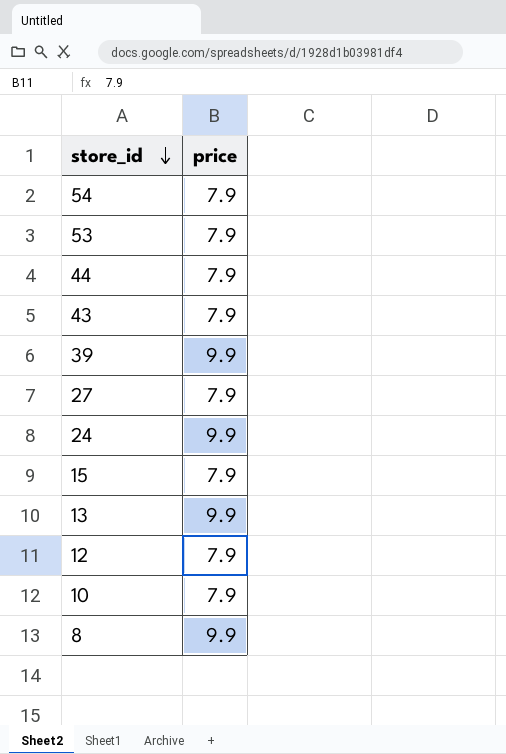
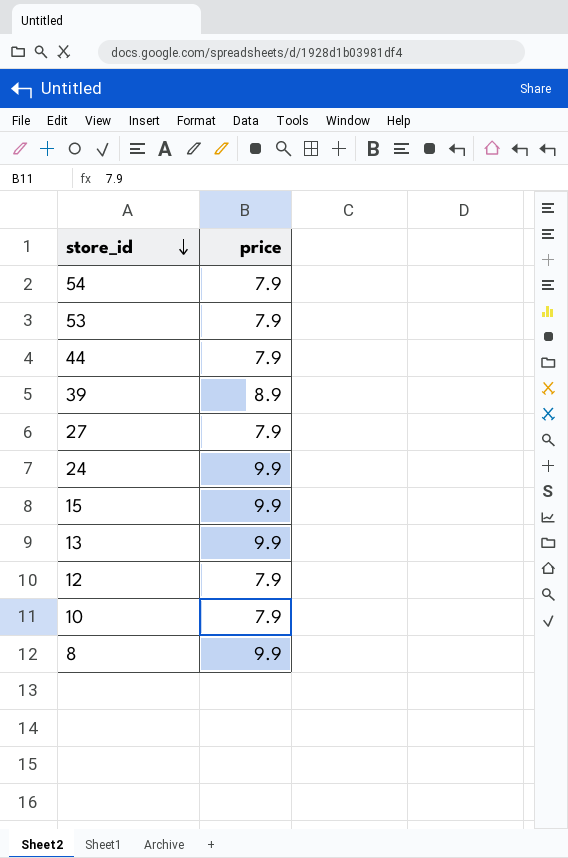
row 43: 7.9 -> none
39 | price: 9.9 -> 8.9
15 | price: 7.9 -> 9.9

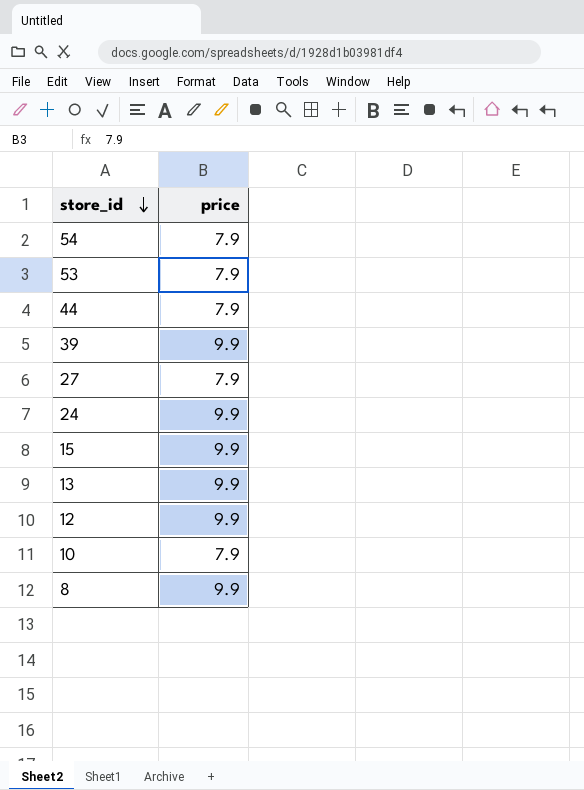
39 | price: 8.9 -> 9.9
12 | price: 7.9 -> 9.9

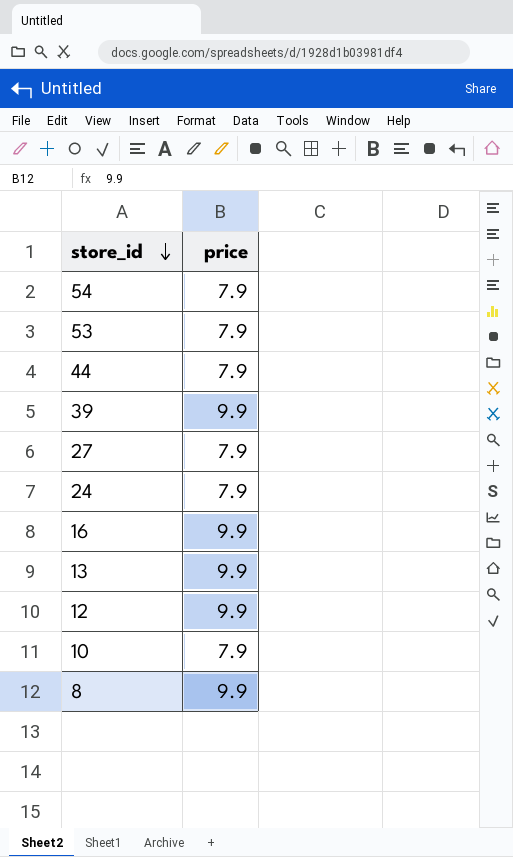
row 15: 9.9 -> none
24 | price: 9.9 -> 7.9
row 16: none -> 9.9

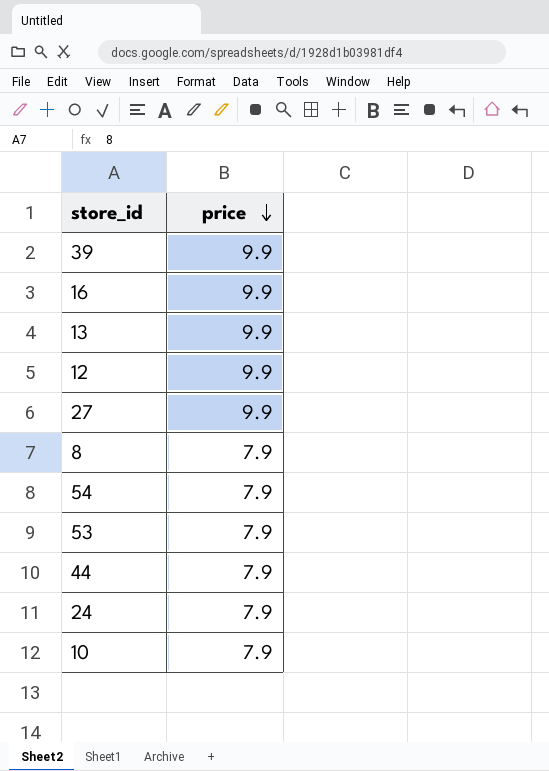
row order: store_id descending -> price descending
27 | price: 7.9 -> 9.9
8 | price: 9.9 -> 7.9

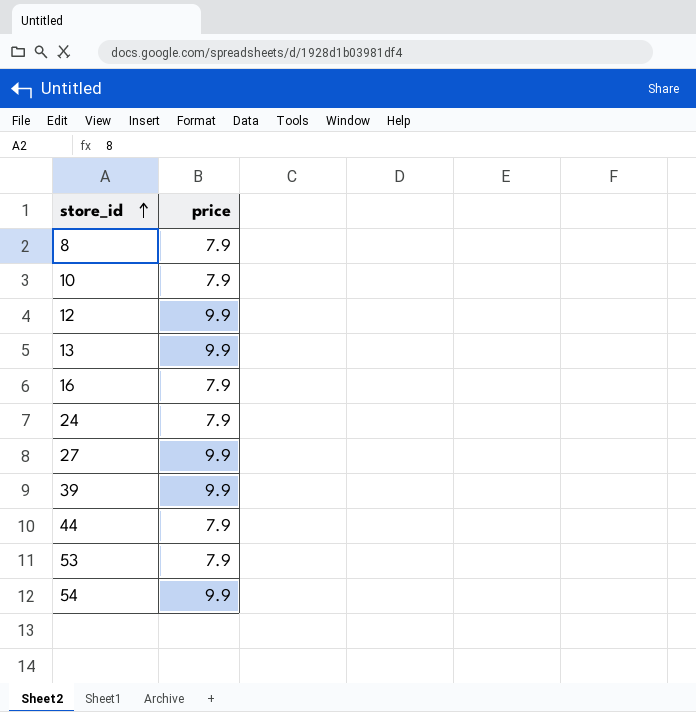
row order: price descending -> store_id ascending
16 | price: 9.9 -> 7.9
54 | price: 7.9 -> 9.9

